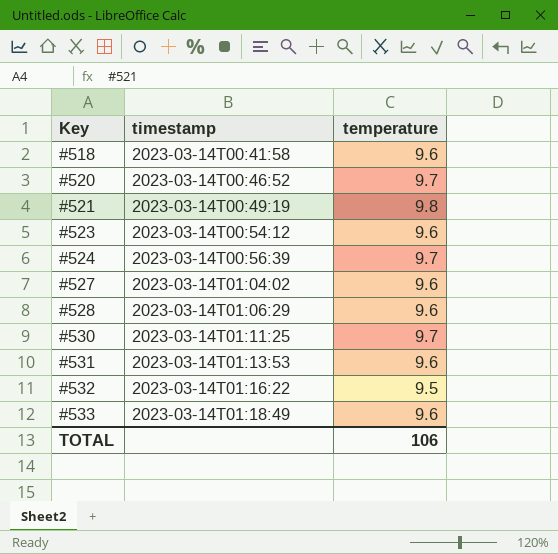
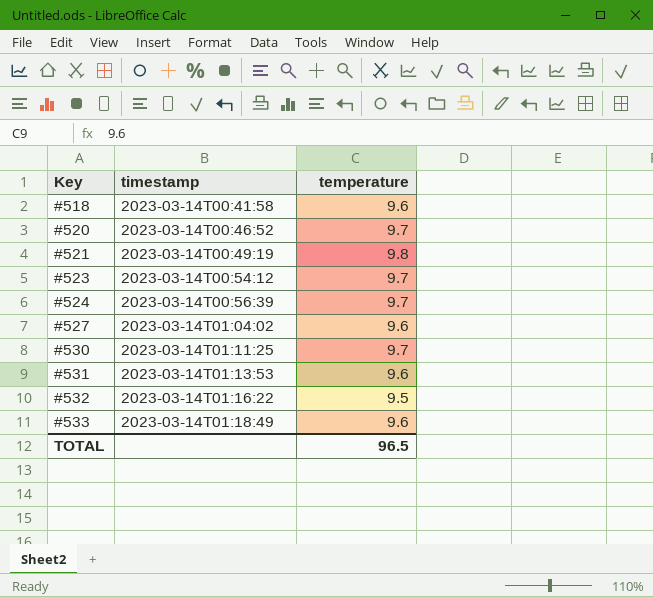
row #528: 2023-03-14T01:06:29 | 9.6 -> none
#523 | temperature: 9.6 -> 9.7
TOTAL | temperature: 106 -> 96.5

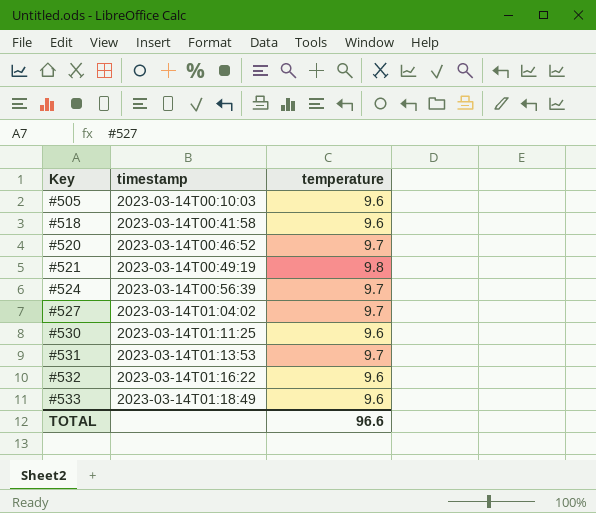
row #523: 2023-03-14T00:54:12 | 9.7 -> none
row #505: none -> 2023-03-14T00:10:03 | 9.6
#527 | temperature: 9.6 -> 9.7
#530 | temperature: 9.7 -> 9.6
#531 | temperature: 9.6 -> 9.7
#532 | temperature: 9.5 -> 9.6
TOTAL | temperature: 96.5 -> 96.6

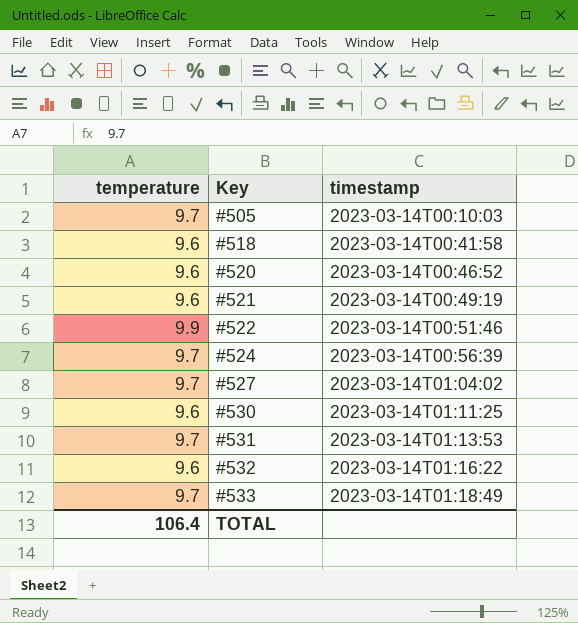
column temperature | position: 3 -> 1
#505 | temperature: 9.6 -> 9.7
#520 | temperature: 9.7 -> 9.6
#521 | temperature: 9.8 -> 9.6
row #522: none -> 9.9 | 2023-03-14T00:51:46
#533 | temperature: 9.6 -> 9.7
TOTAL | temperature: 96.6 -> 106.4

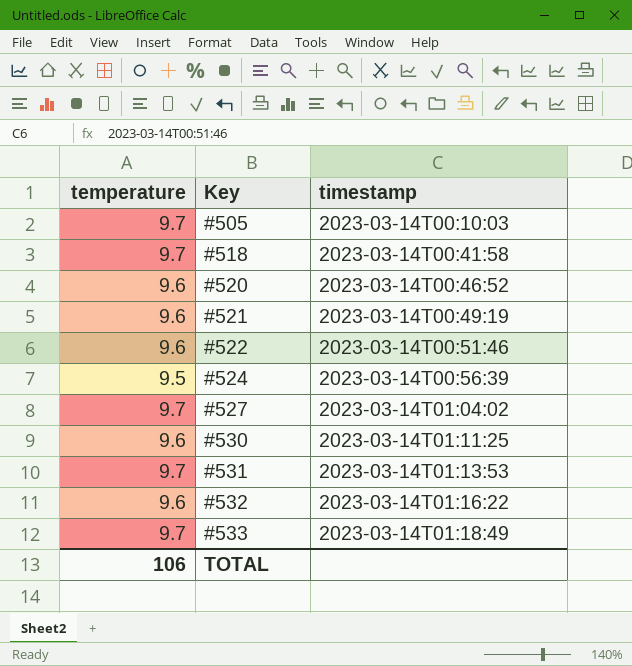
#518 | temperature: 9.6 -> 9.7
#522 | temperature: 9.9 -> 9.6
#524 | temperature: 9.7 -> 9.5
TOTAL | temperature: 106.4 -> 106

